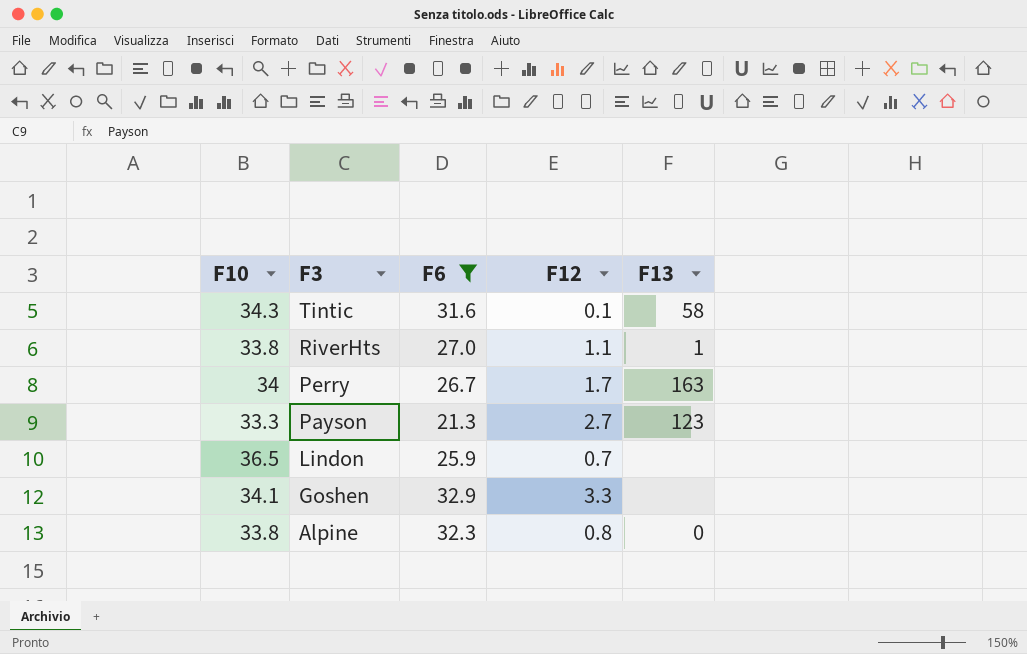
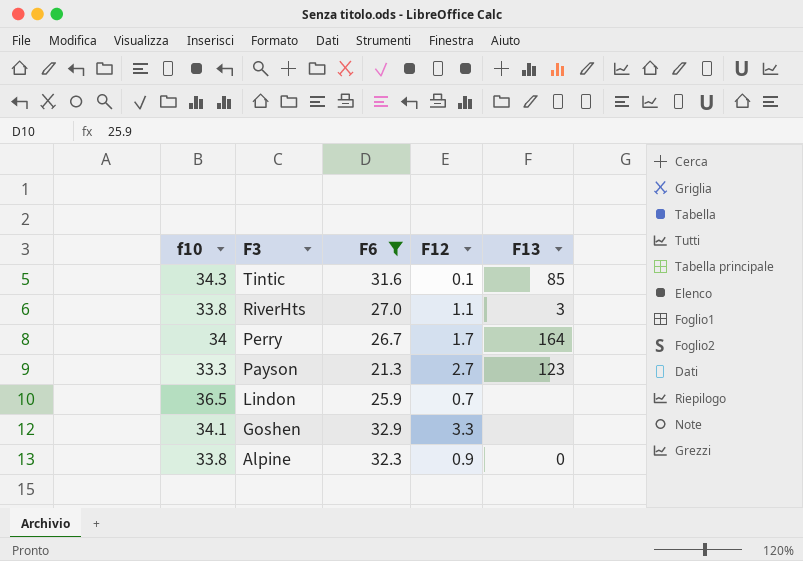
column name: F10 -> f10
Tintic | F13: 58 -> 85
RiverHts | F13: 1 -> 3
Perry | F13: 163 -> 164
Alpine | F12: 0.8 -> 0.9

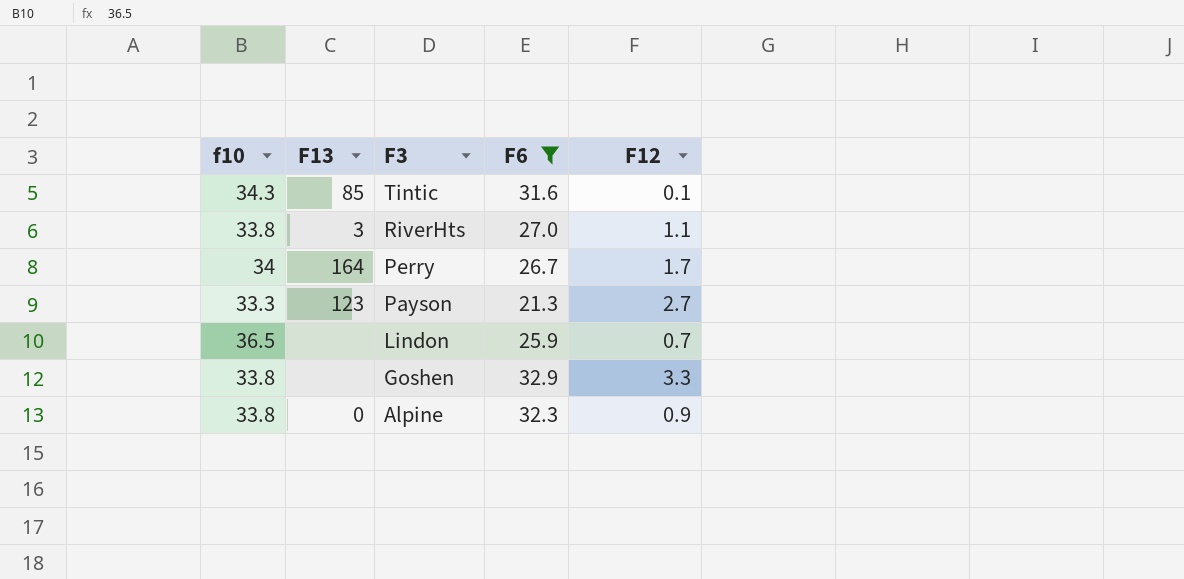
column F13 | position: 5 -> 2
Goshen | f10: 34.1 -> 33.8

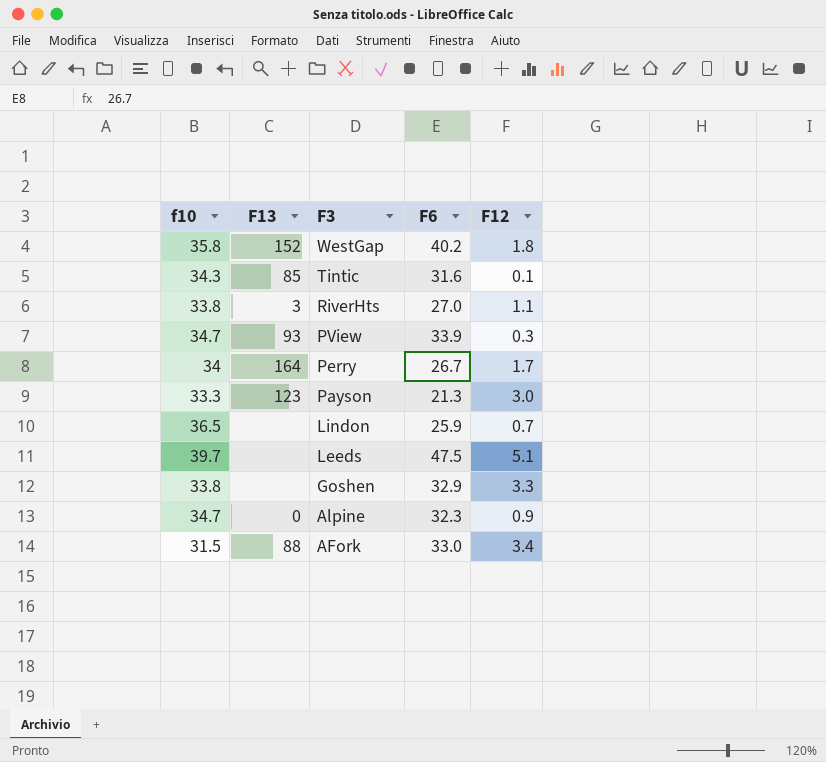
filter: F6 <= 32.9 -> none
Payson | F12: 2.7 -> 3.0
Alpine | f10: 33.8 -> 34.7

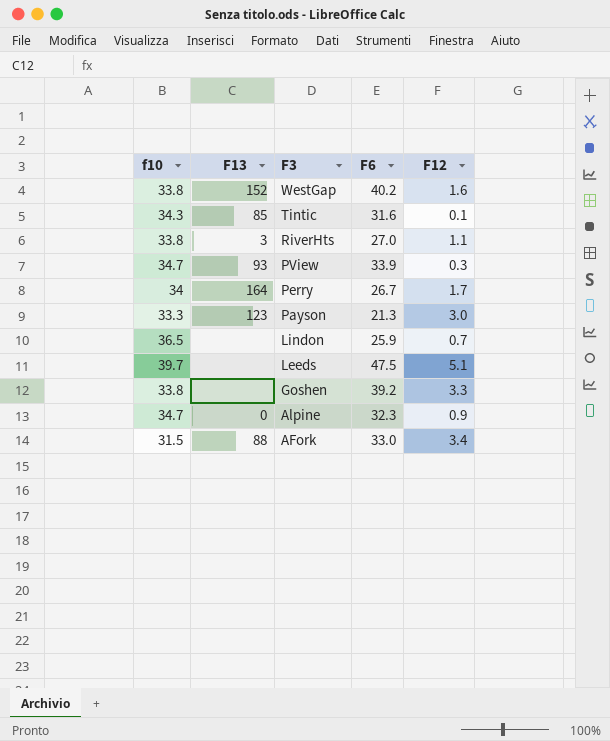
WestGap | f10: 35.8 -> 33.8
WestGap | F12: 1.8 -> 1.6
Goshen | F6: 32.9 -> 39.2

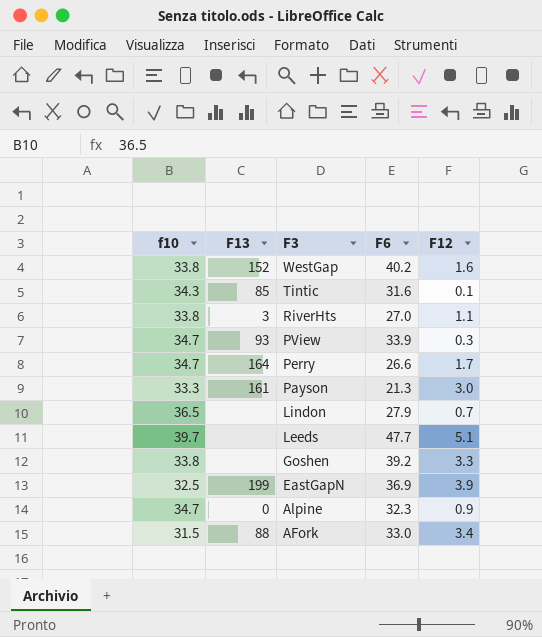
Perry | f10: 34 -> 34.7
Perry | F6: 26.7 -> 26.6
Payson | F13: 123 -> 161
Lindon | F6: 25.9 -> 27.9
Leeds | F6: 47.5 -> 47.7
row EastGapN: none -> 32.5 | 199 | 36.9 | 3.9

